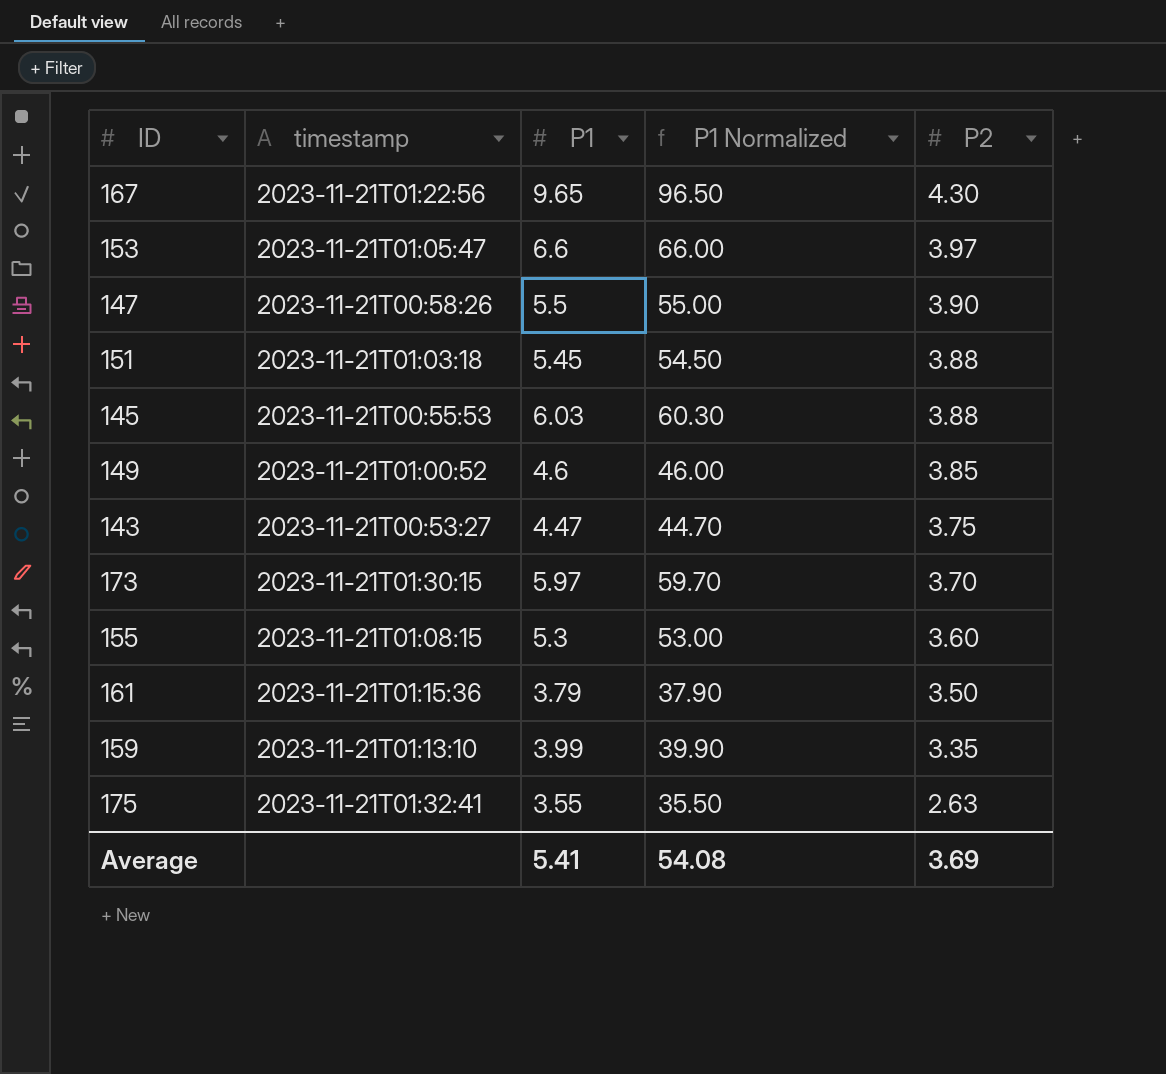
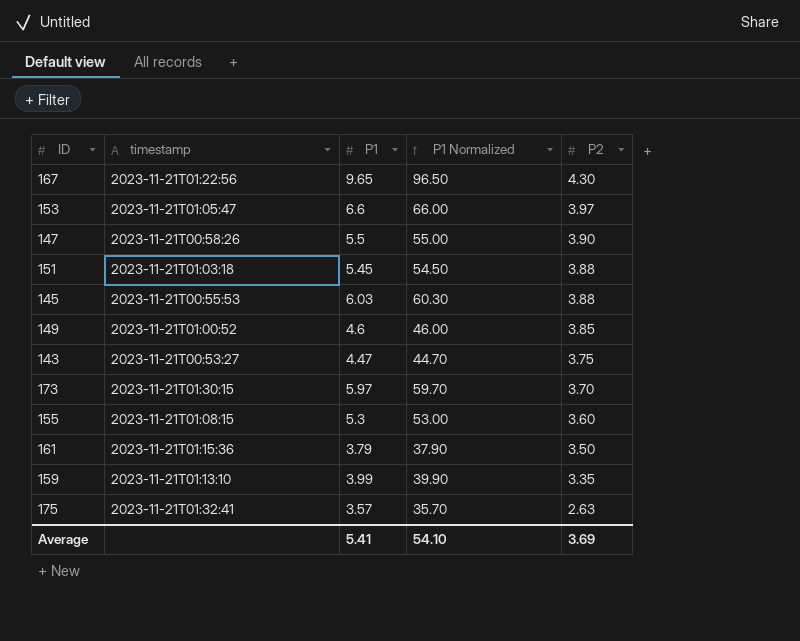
175 | P1: 3.55 -> 3.57
175 | P1 Normalized: 35.50 -> 35.70
Average | P1 Normalized: 54.08 -> 54.10

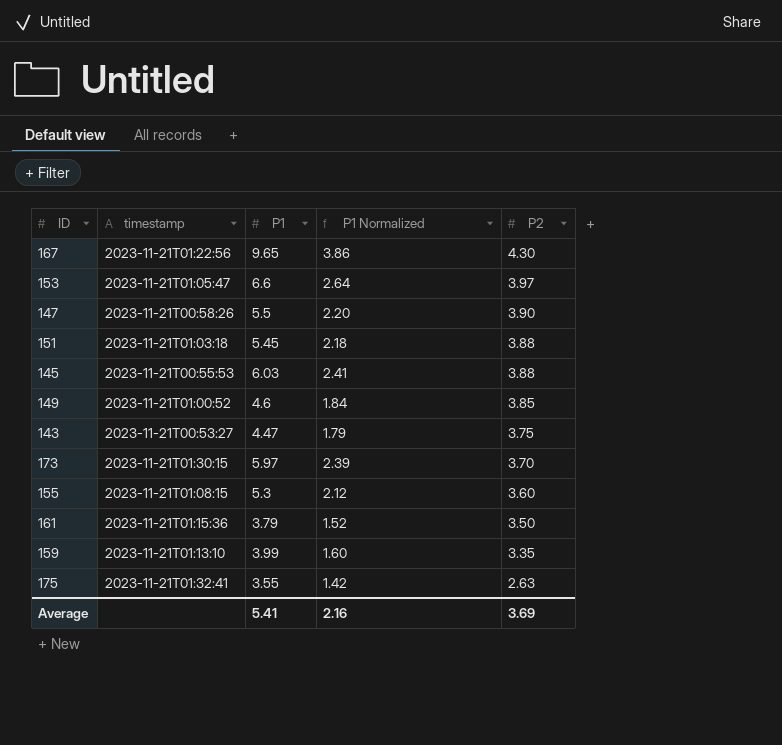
column P1 Normalized | formula: [P1] * 10 -> [P1] * 0.4
175 | P1: 3.57 -> 3.55
Average | P1 Normalized: 54.10 -> 2.16

